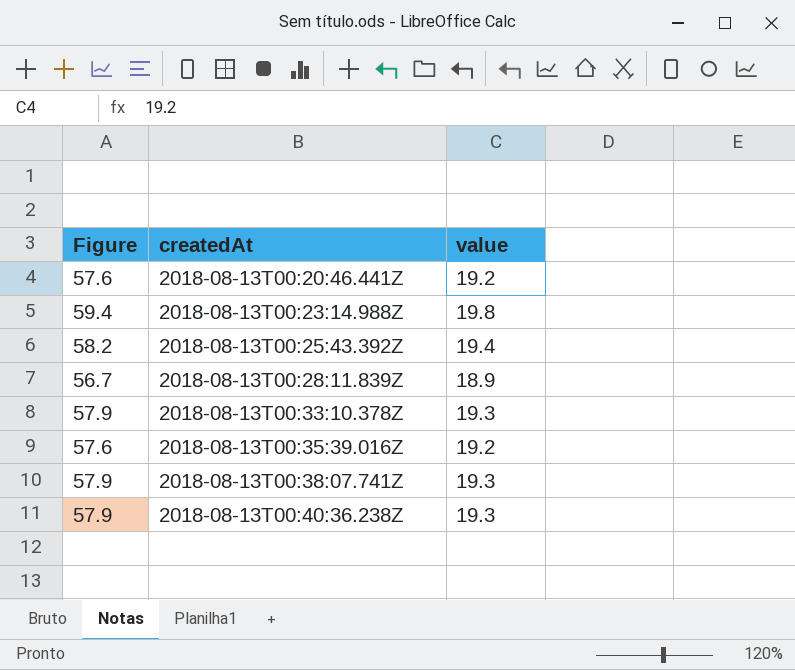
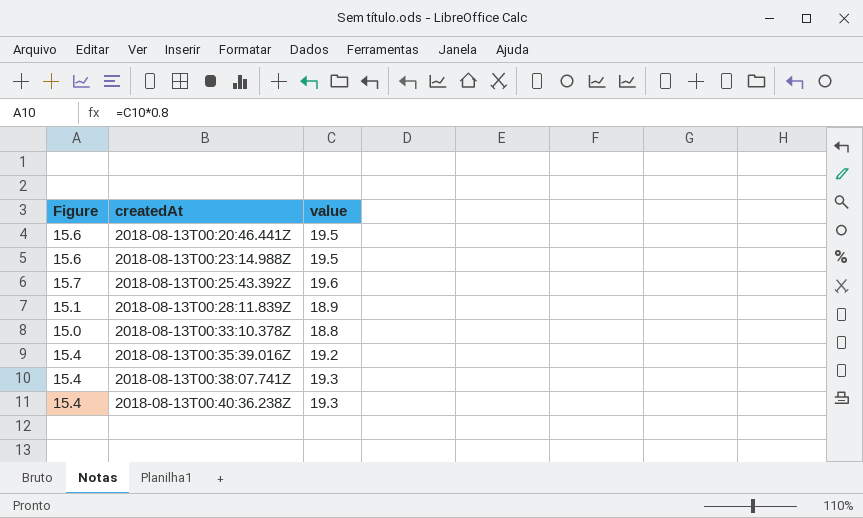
column Figure | formula: [value] * 3 -> [value] * 0.8
2018-08-13T00:20:46.441Z | value: 19.2 -> 19.5
2018-08-13T00:23:14.988Z | value: 19.8 -> 19.5
2018-08-13T00:25:43.392Z | value: 19.4 -> 19.6
2018-08-13T00:33:10.378Z | value: 19.3 -> 18.8

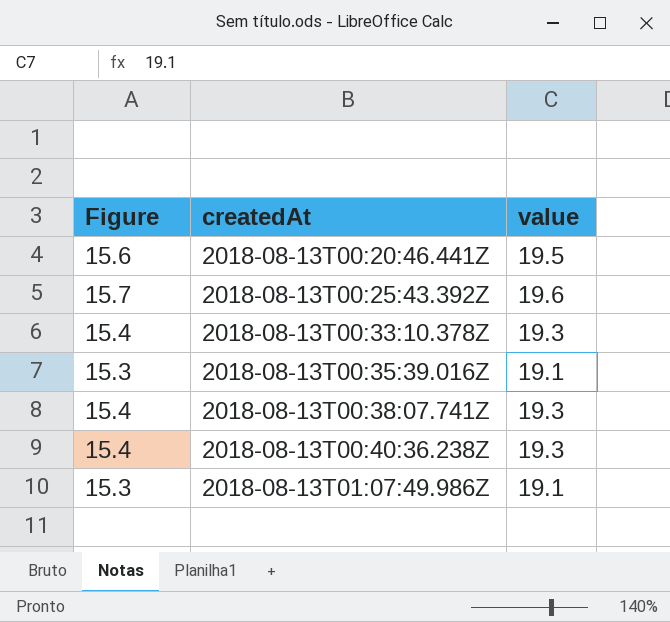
row 2018-08-13T00:23:14.988Z: 15.6 | 19.5 -> none
row 2018-08-13T00:28:11.839Z: 15.1 | 18.9 -> none
2018-08-13T00:33:10.378Z | Figure: 15.0 -> 15.4
2018-08-13T00:33:10.378Z | value: 18.8 -> 19.3
2018-08-13T00:35:39.016Z | Figure: 15.4 -> 15.3
2018-08-13T00:35:39.016Z | value: 19.2 -> 19.1
row 2018-08-13T01:07:49.986Z: none -> 15.3 | 19.1

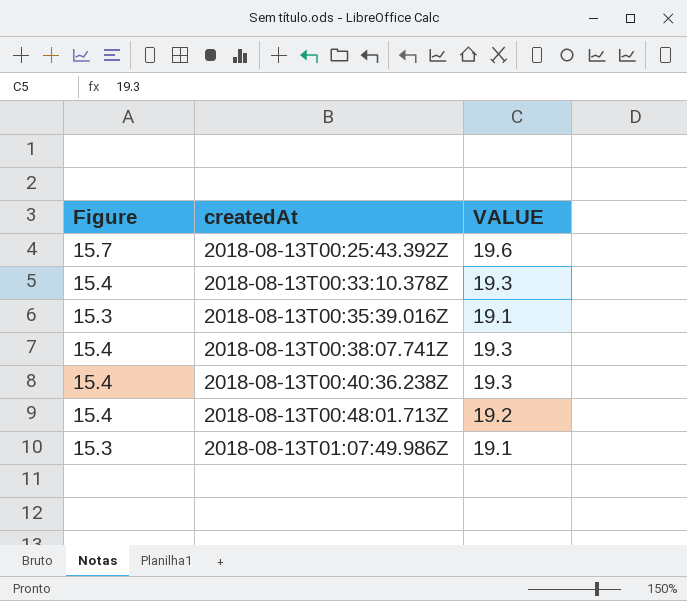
column name: value -> VALUE
row 2018-08-13T00:20:46.441Z: 15.6 | 19.5 -> none
row 2018-08-13T00:48:01.713Z: none -> 15.4 | 19.2

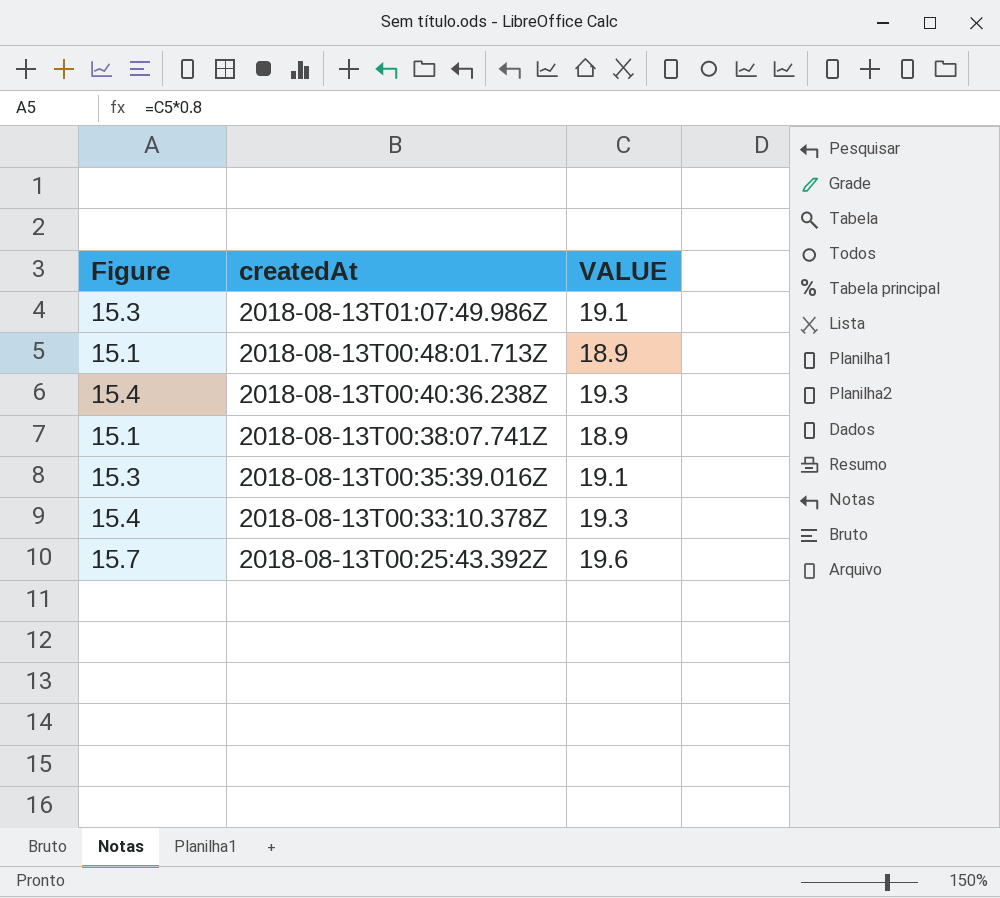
row order: createdAt ascending -> createdAt descending
2018-08-13T00:48:01.713Z | Figure: 15.4 -> 15.1
2018-08-13T00:48:01.713Z | VALUE: 19.2 -> 18.9
2018-08-13T00:38:07.741Z | Figure: 15.4 -> 15.1
2018-08-13T00:38:07.741Z | VALUE: 19.3 -> 18.9

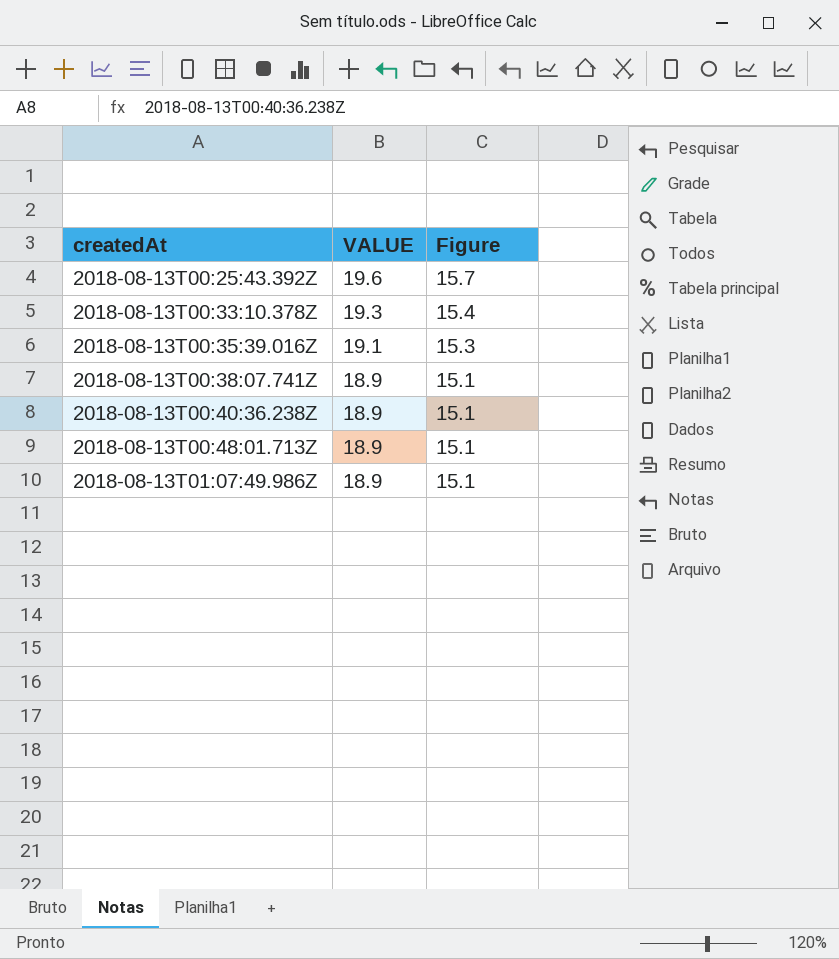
row order: createdAt descending -> createdAt ascending
column Figure | position: 1 -> 3
2018-08-13T00:40:36.238Z | VALUE: 19.3 -> 18.9
2018-08-13T00:40:36.238Z | Figure: 15.4 -> 15.1
2018-08-13T01:07:49.986Z | VALUE: 19.1 -> 18.9
2018-08-13T01:07:49.986Z | Figure: 15.3 -> 15.1

